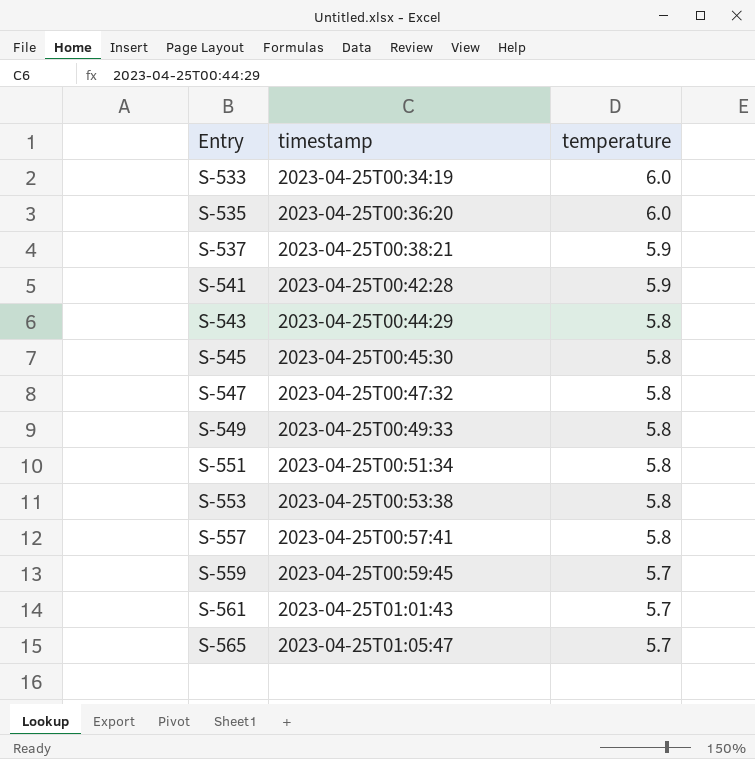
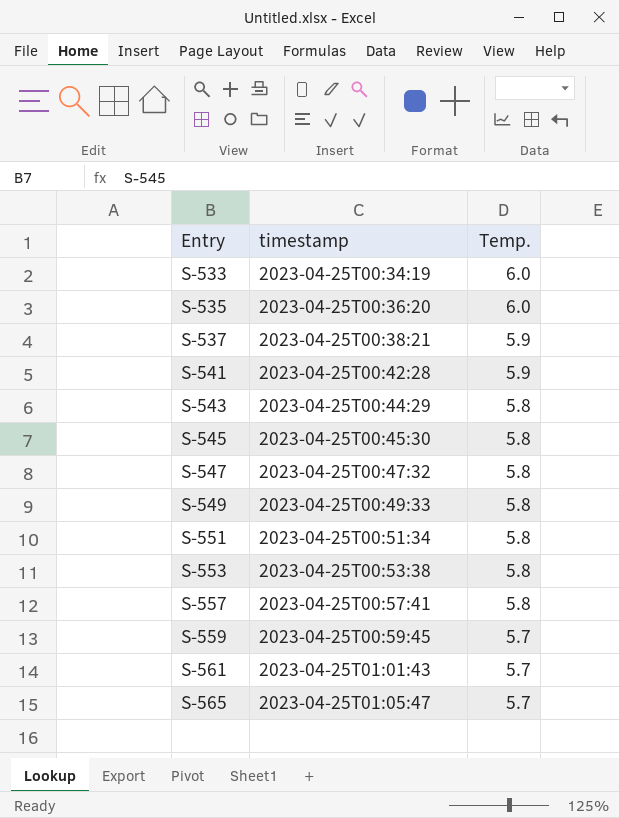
column name: temperature -> Temp.

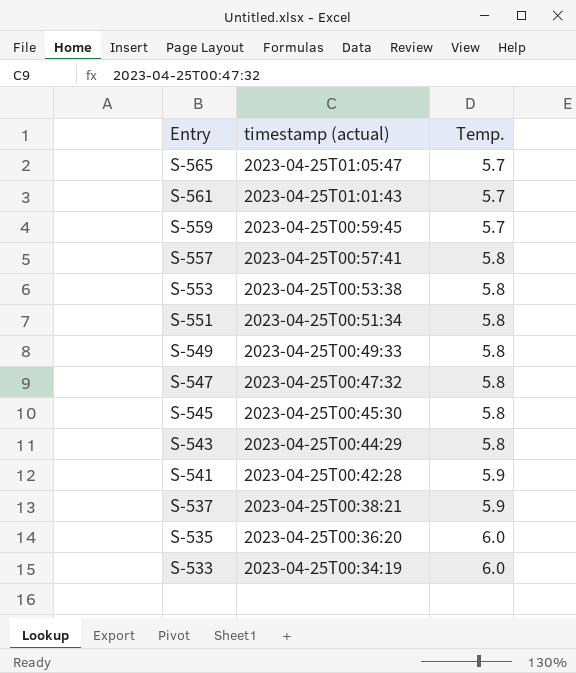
row order: Entry ascending -> Entry descending
column name: timestamp -> timestamp (actual)

